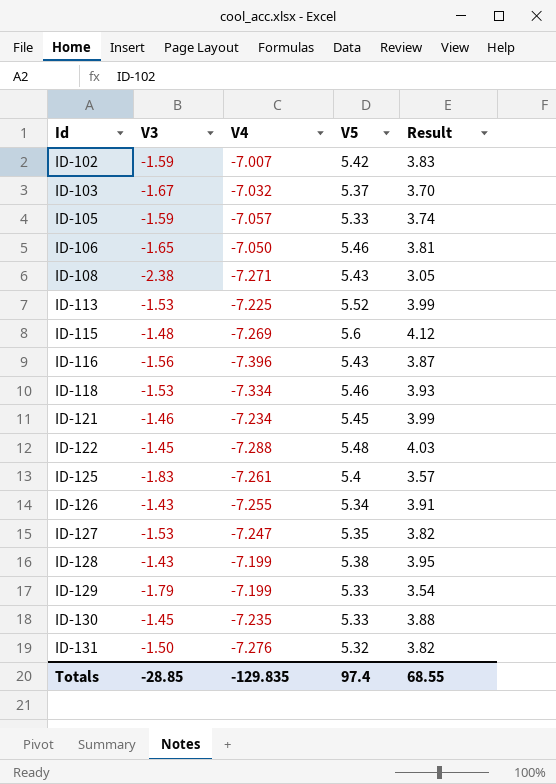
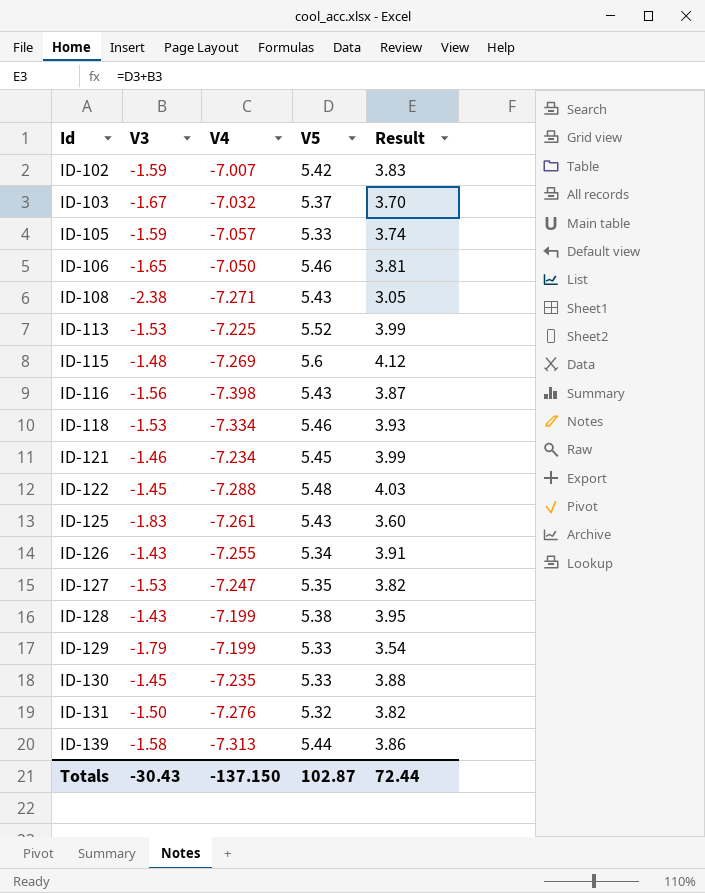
ID-116 | V4: -7.396 -> -7.398
ID-125 | V5: 5.4 -> 5.43
ID-125 | Result: 3.57 -> 3.60
row ID-139: none -> -1.58 | -7.313 | 5.44 | 3.86
Totals | V3: -28.85 -> -30.43
Totals | V4: -129.835 -> -137.150
Totals | V5: 97.4 -> 102.87
Totals | Result: 68.55 -> 72.44

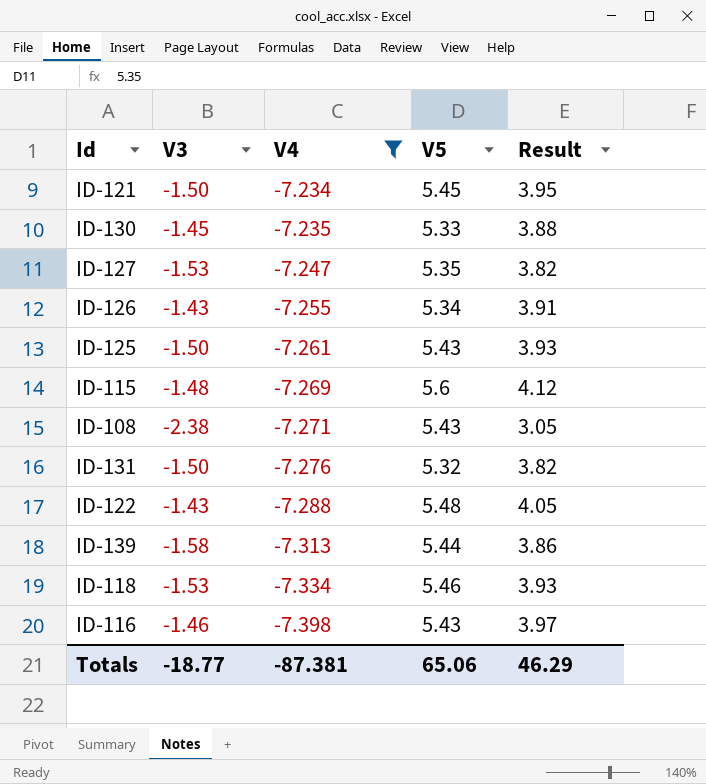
filter: none -> V4 <= -7.234
row order: Id ascending -> V4 descending
ID-121 | V3: -1.46 -> -1.50
ID-121 | Result: 3.99 -> 3.95
ID-125 | V3: -1.83 -> -1.50
ID-125 | Result: 3.60 -> 3.93
ID-122 | V3: -1.45 -> -1.43
ID-122 | Result: 4.03 -> 4.05
ID-116 | V3: -1.56 -> -1.46
ID-116 | Result: 3.87 -> 3.97
Totals | V3: -30.43 -> -18.77
Totals | V4: -137.150 -> -87.381
Totals | V5: 102.87 -> 65.06
Totals | Result: 72.44 -> 46.29

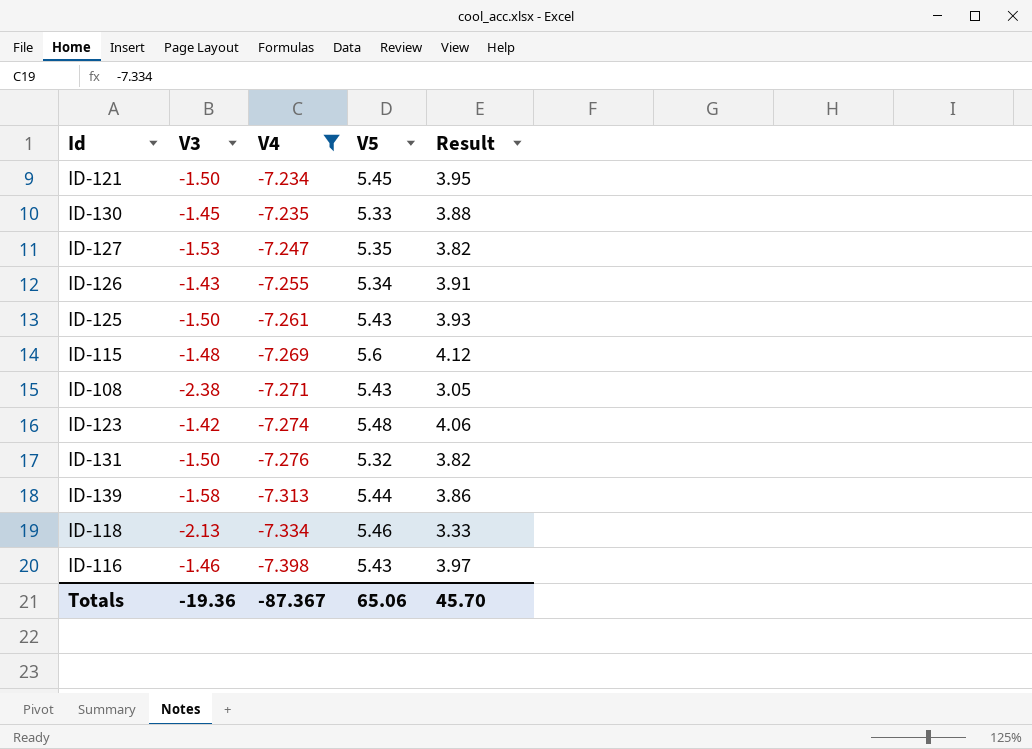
row ID-122: -1.43 | -7.288 | 5.48 | 4.05 -> none
row ID-123: none -> -1.42 | -7.274 | 5.48 | 4.06
ID-118 | V3: -1.53 -> -2.13
ID-118 | Result: 3.93 -> 3.33
Totals | V3: -18.77 -> -19.36
Totals | V4: -87.381 -> -87.367
Totals | Result: 46.29 -> 45.70

